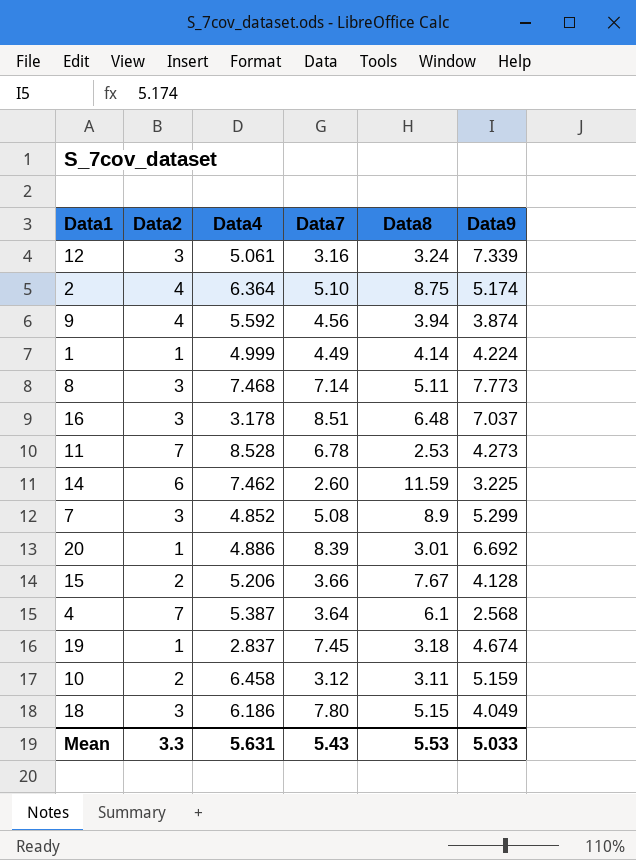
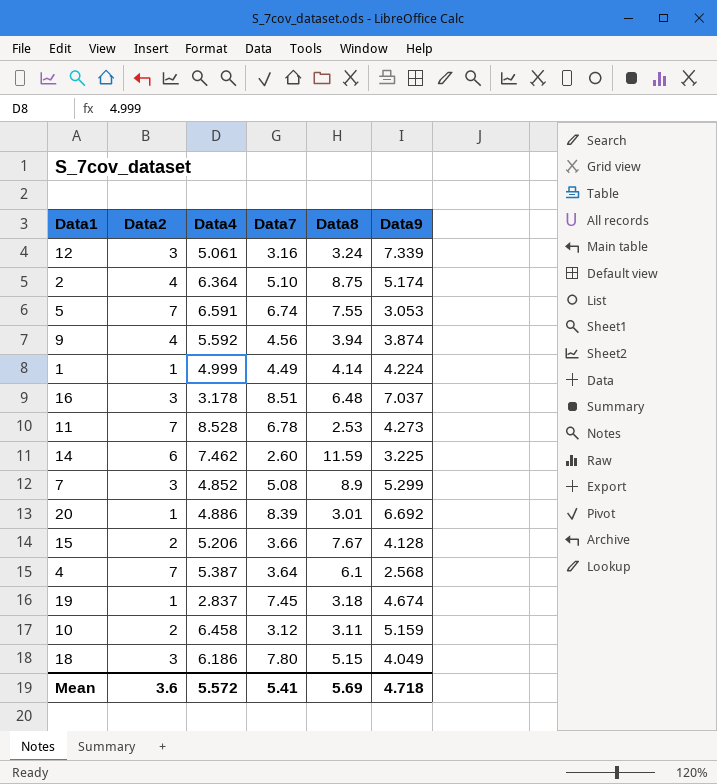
row 8: 3 | 7.468 | 7.14 | 5.11 | 7.773 -> none
row 5: none -> 7 | 6.591 | 6.74 | 7.55 | 3.053
Mean | Data2: 3.3 -> 3.6
Mean | Data4: 5.631 -> 5.572
Mean | Data7: 5.43 -> 5.41
Mean | Data8: 5.53 -> 5.69
Mean | Data9: 5.033 -> 4.718

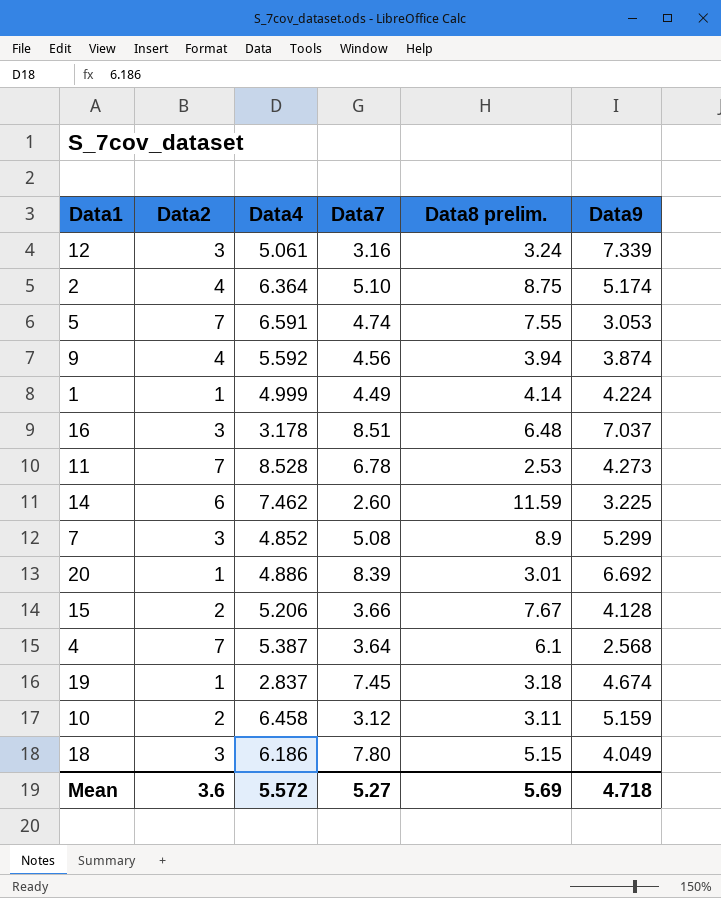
column name: Data8 -> Data8 prelim.
5 | Data7: 6.74 -> 4.74
Mean | Data7: 5.41 -> 5.27

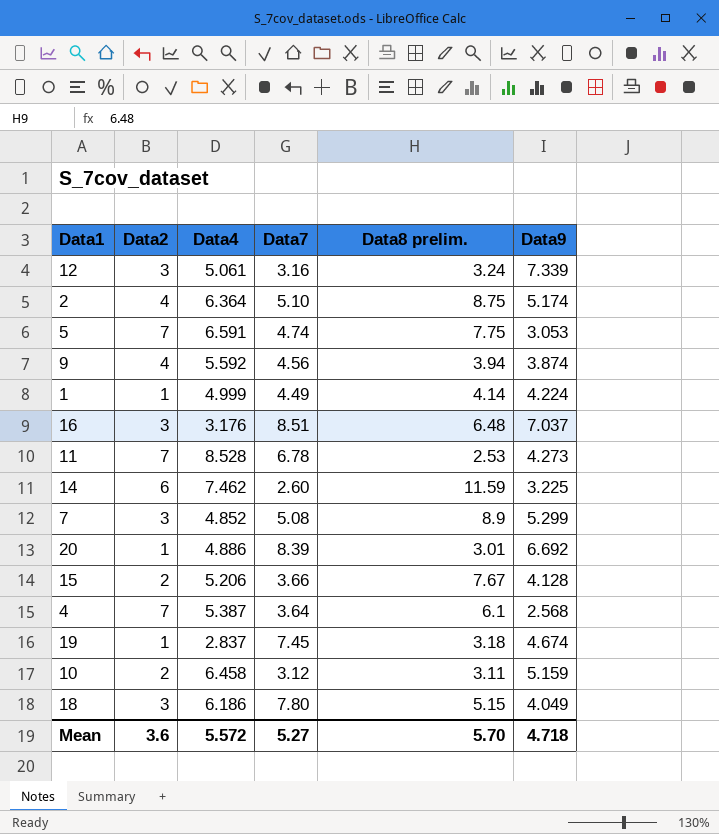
5 | Data8 prelim.: 7.55 -> 7.75
16 | Data4: 3.178 -> 3.176
Mean | Data8 prelim.: 5.69 -> 5.70

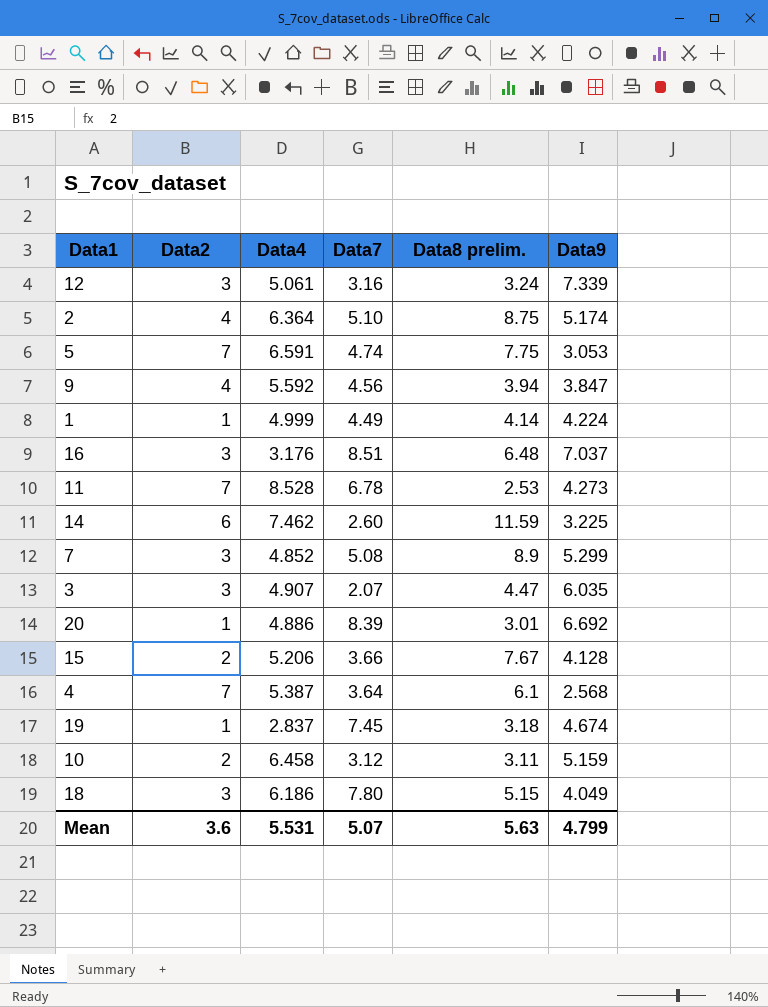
9 | Data9: 3.874 -> 3.847
row 3: none -> 3 | 4.907 | 2.07 | 4.47 | 6.035
Mean | Data4: 5.572 -> 5.531
Mean | Data7: 5.27 -> 5.07
Mean | Data8 prelim.: 5.70 -> 5.63
Mean | Data9: 4.718 -> 4.799

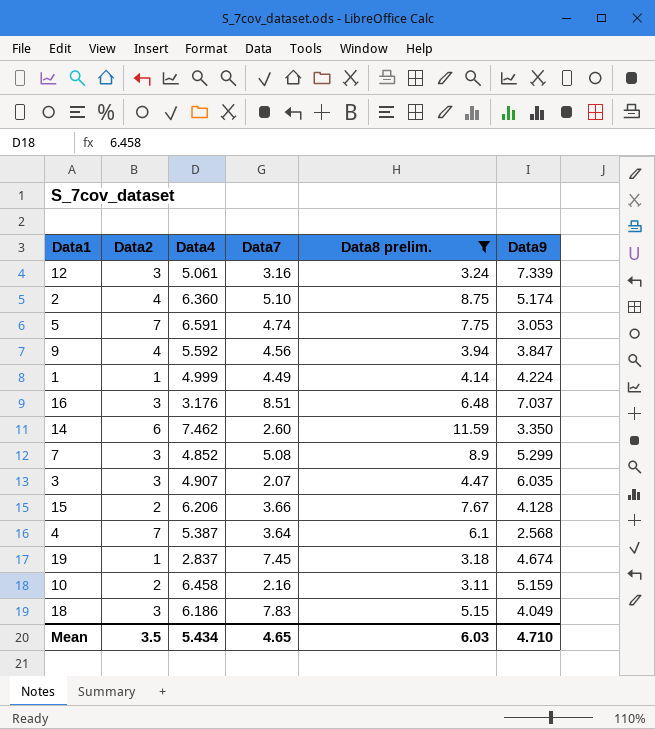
filter: none -> Data8 prelim. >= 3.11
2 | Data4: 6.364 -> 6.360
14 | Data9: 3.225 -> 3.350
15 | Data4: 5.206 -> 6.206
10 | Data7: 3.12 -> 2.16
18 | Data7: 7.80 -> 7.83
Mean | Data2: 3.6 -> 3.5
Mean | Data4: 5.531 -> 5.434
Mean | Data7: 5.07 -> 4.65
Mean | Data8 prelim.: 5.63 -> 6.03
Mean | Data9: 4.799 -> 4.710

